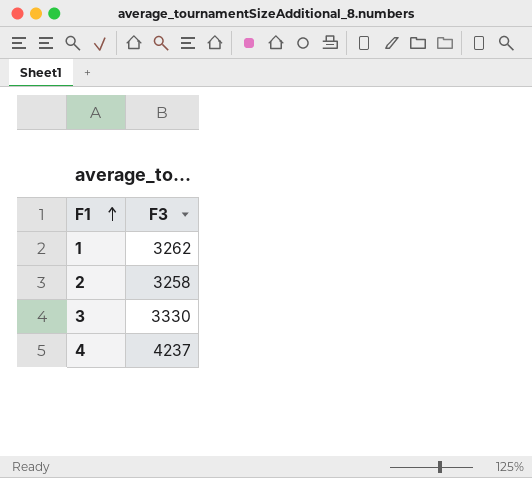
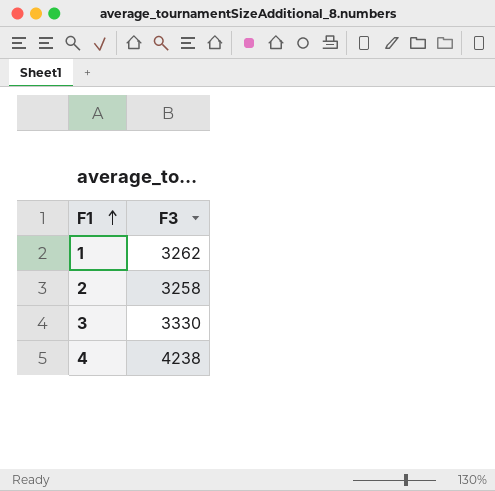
4 | F3: 4237 -> 4238

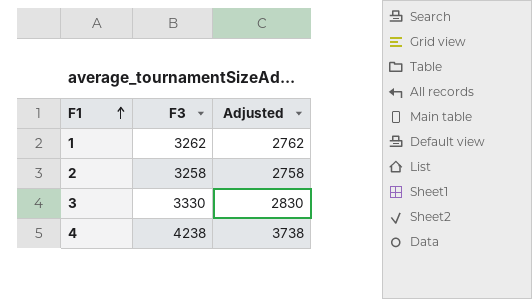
column Adjusted | formula: none -> [F3] - 500

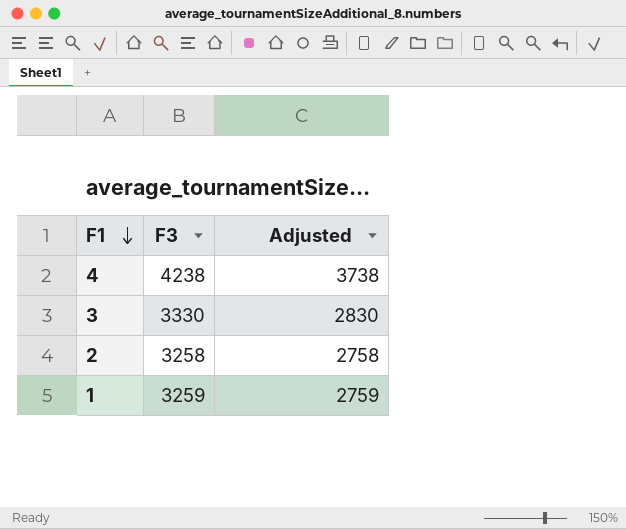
row order: F1 ascending -> F1 descending
1 | F3: 3262 -> 3259
1 | Adjusted: 2762 -> 2759

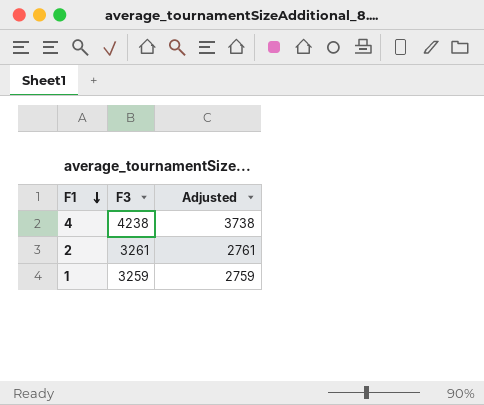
row 3: 3330 | 2830 -> none
2 | F3: 3258 -> 3261
2 | Adjusted: 2758 -> 2761

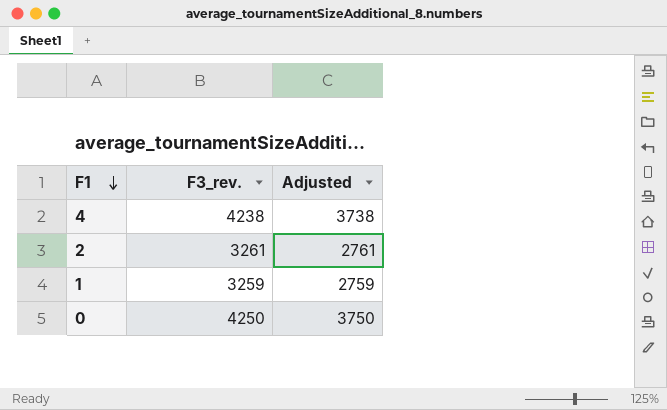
column name: F3 -> F3_rev.
row 0: none -> 4250 | 3750

